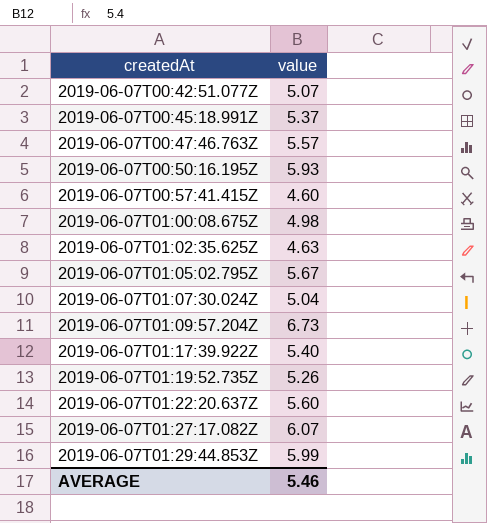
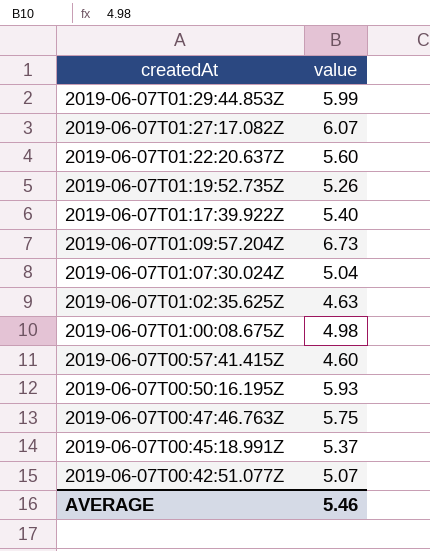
row order: createdAt ascending -> createdAt descending
row 2019-06-07T01:05:02.795Z: 5.67 -> none
2019-06-07T00:47:46.763Z | value: 5.57 -> 5.75

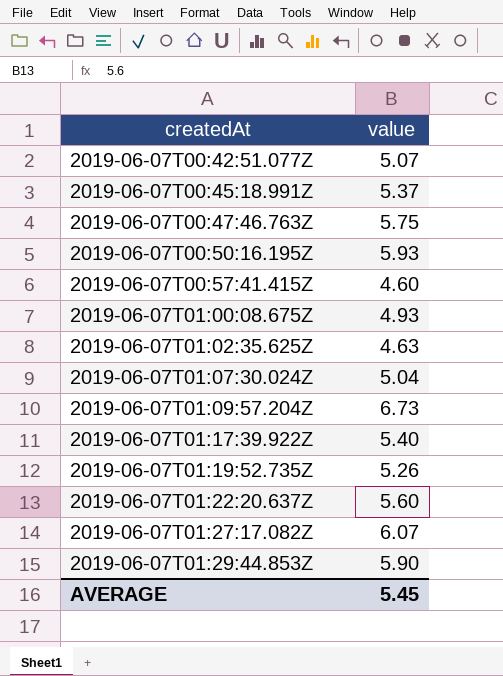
row order: createdAt descending -> createdAt ascending
2019-06-07T01:00:08.675Z | value: 4.98 -> 4.93
2019-06-07T01:29:44.853Z | value: 5.99 -> 5.90
AVERAGE | value: 5.46 -> 5.45

